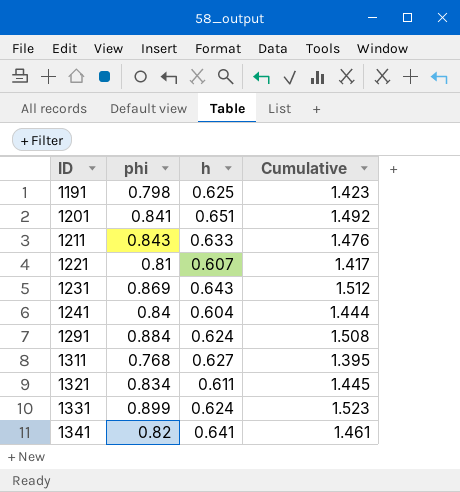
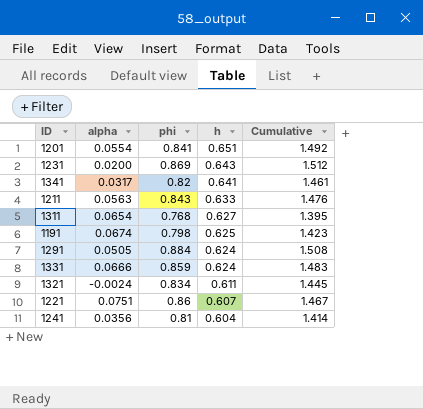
row order: ID ascending -> h descending
column alpha | position: none -> 2
1331 | phi: 0.899 -> 0.859
1331 | Cumulative: 1.523 -> 1.483
1221 | phi: 0.81 -> 0.86
1221 | Cumulative: 1.417 -> 1.467
1241 | phi: 0.84 -> 0.81
1241 | Cumulative: 1.444 -> 1.414

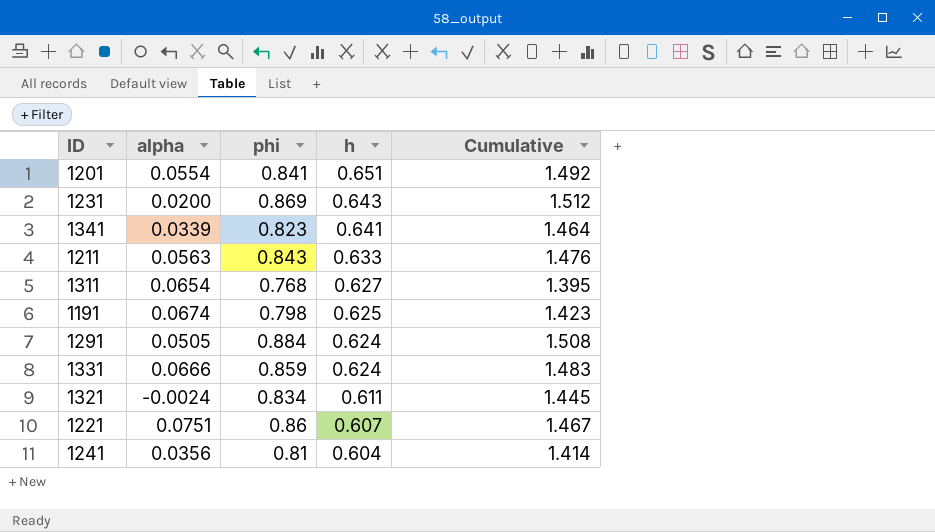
1341 | alpha: 0.0317 -> 0.0339
1341 | phi: 0.82 -> 0.823
1341 | Cumulative: 1.461 -> 1.464

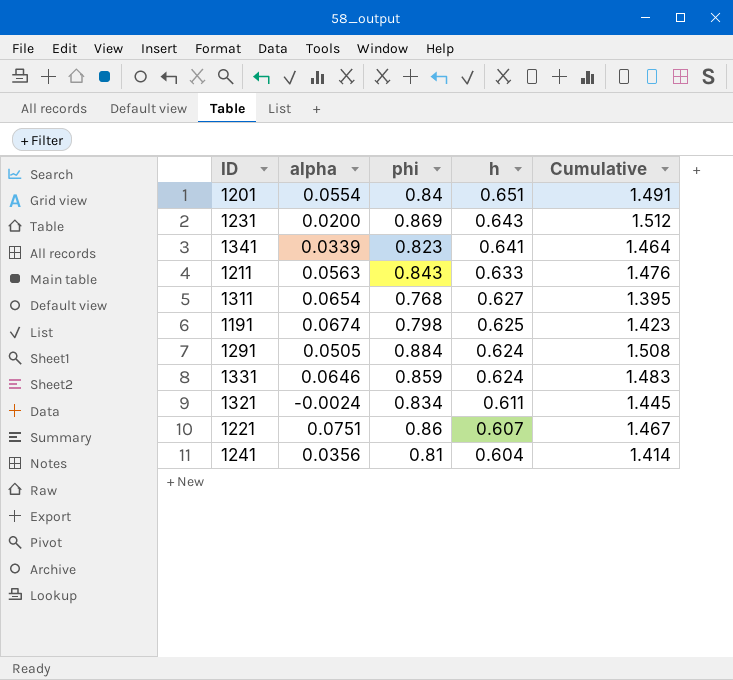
1201 | phi: 0.841 -> 0.84
1201 | Cumulative: 1.492 -> 1.491
1331 | alpha: 0.0666 -> 0.0646

